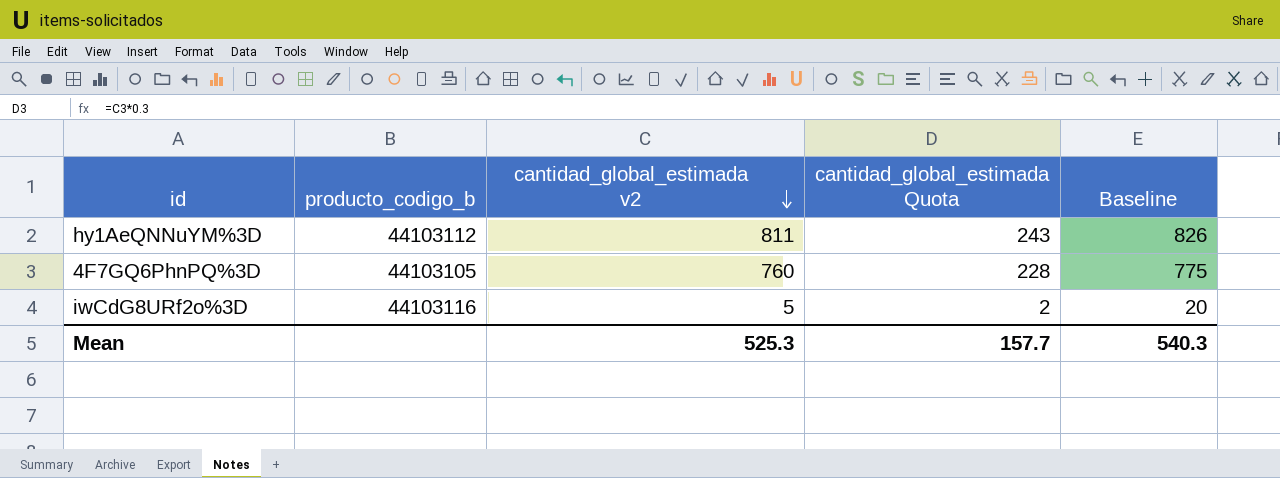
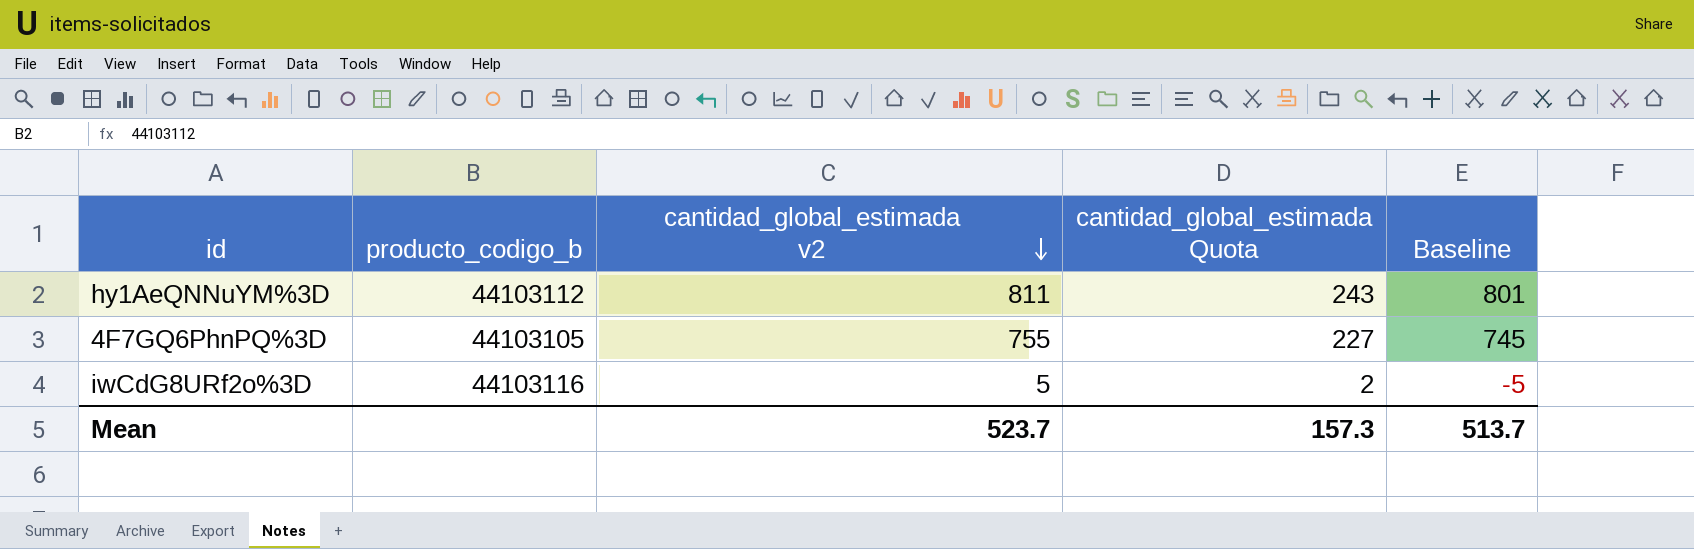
column Baseline | formula: [cantidad_global_estimada v2] + 15 -> [cantidad_global_estimada v2] - 10
4F7GQ6PhnPQ%3D | cantidad_global_estimada v2: 760 -> 755
4F7GQ6PhnPQ%3D | cantidad_global_estimada Quota: 228 -> 227
Mean | cantidad_global_estimada v2: 525.3 -> 523.7
Mean | cantidad_global_estimada Quota: 157.7 -> 157.3
Mean | Baseline: 540.3 -> 513.7

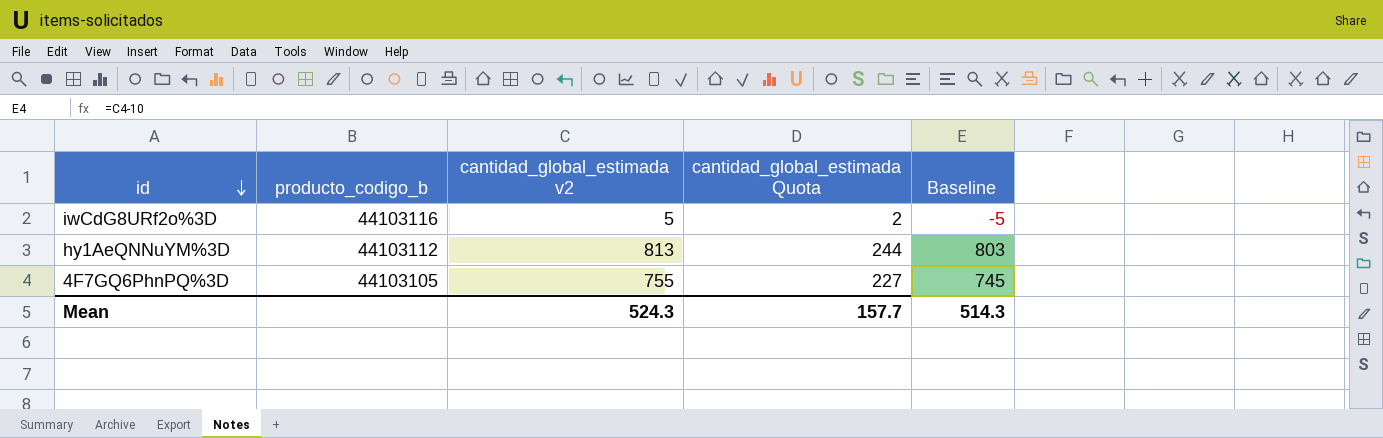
row order: cantidad_global_estimada v2 descending -> id descending
hy1AeQNNuYM%3D | cantidad_global_estimada v2: 811 -> 813
hy1AeQNNuYM%3D | cantidad_global_estimada Quota: 243 -> 244
hy1AeQNNuYM%3D | Baseline: 801 -> 803
Mean | cantidad_global_estimada v2: 523.7 -> 524.3
Mean | cantidad_global_estimada Quota: 157.3 -> 157.7
Mean | Baseline: 513.7 -> 514.3

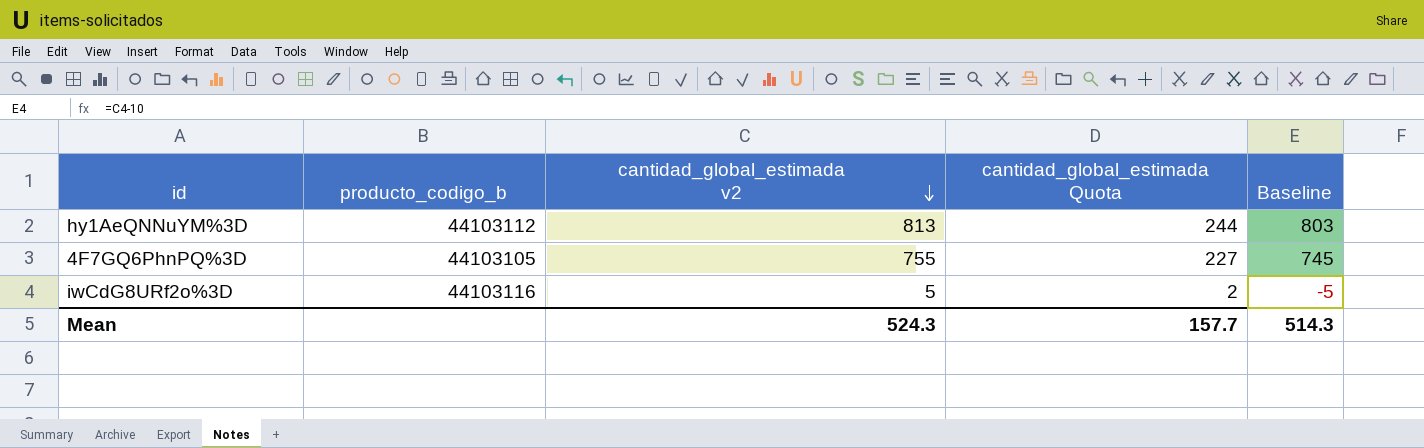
row order: id descending -> cantidad_global_estimada v2 descending

